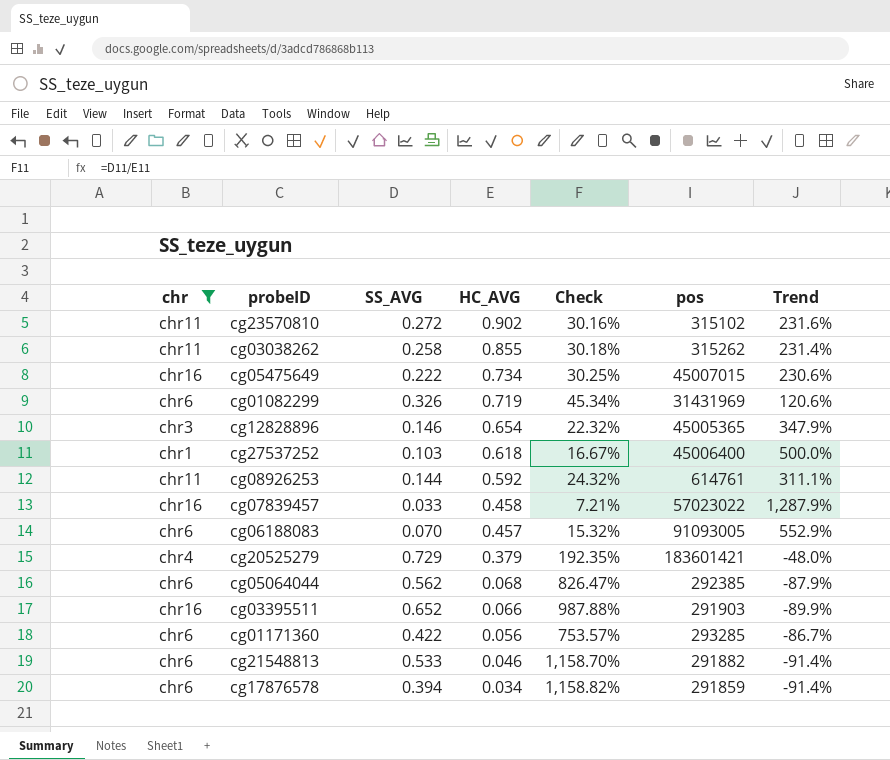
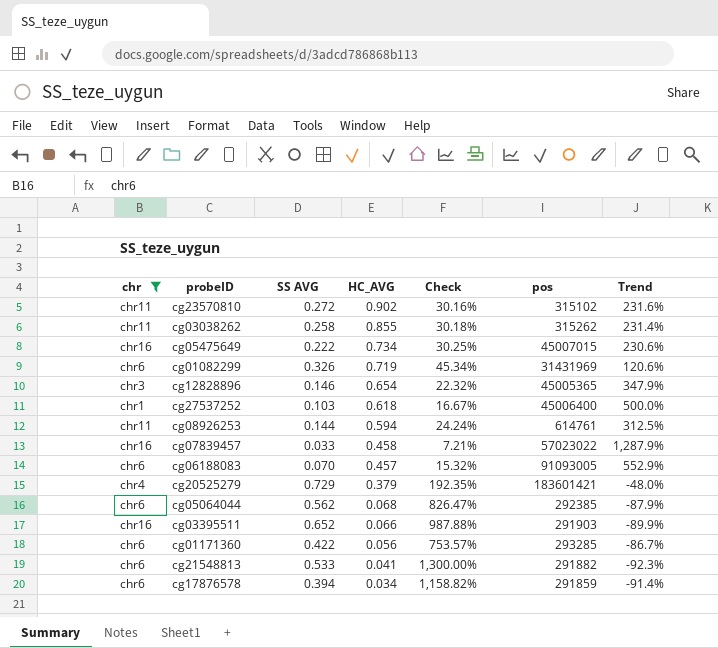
column name: SS_AVG -> SS AVG
cg08926253 | HC_AVG: 0.592 -> 0.594
cg08926253 | Check: 24.32% -> 24.24%
cg08926253 | Trend: 311.1% -> 312.5%
cg21548813 | HC_AVG: 0.046 -> 0.041
cg21548813 | Check: 1,158.70% -> 1,300.00%
cg21548813 | Trend: -91.4% -> -92.3%

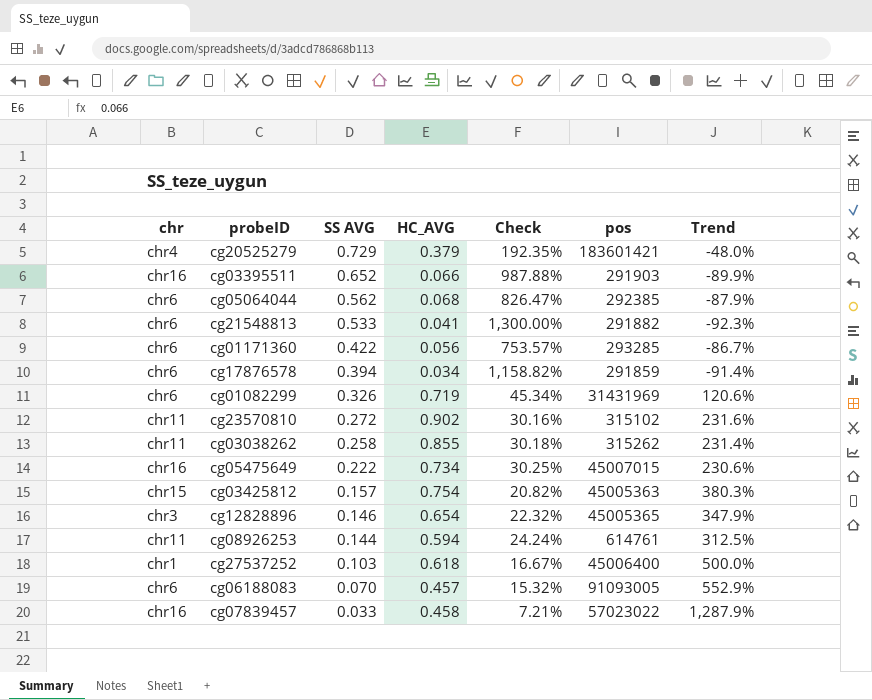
filter: chr != chr15 -> none
row order: HC_AVG descending -> SS AVG descending

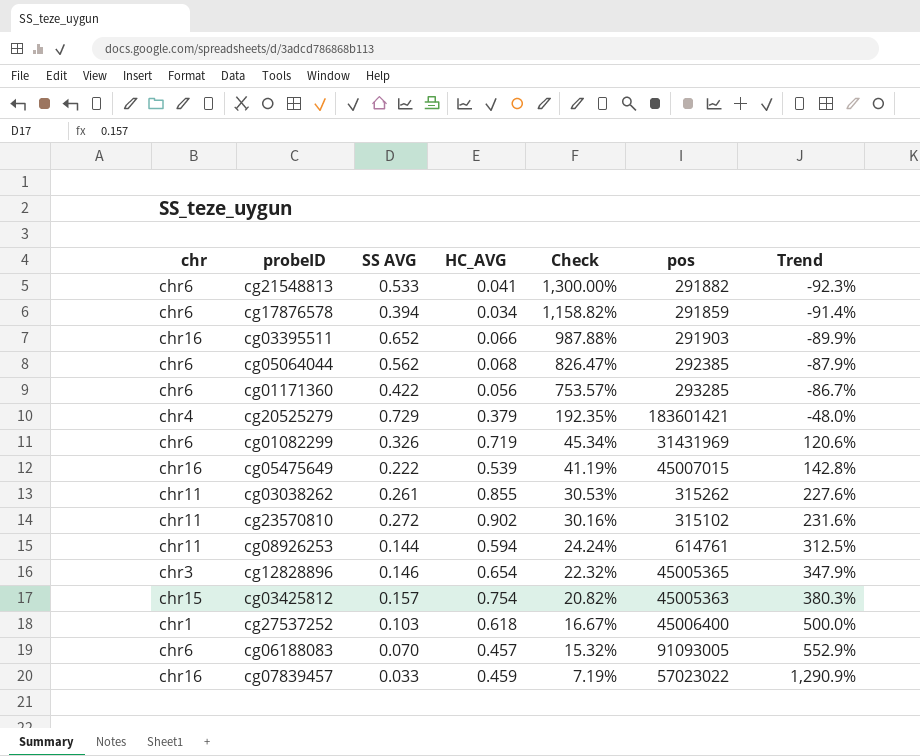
row order: SS AVG descending -> Check descending
cg05475649 | HC_AVG: 0.734 -> 0.539
cg05475649 | Check: 30.25% -> 41.19%
cg05475649 | Trend: 230.6% -> 142.8%
cg03038262 | SS AVG: 0.258 -> 0.261
cg03038262 | Check: 30.18% -> 30.53%
cg03038262 | Trend: 231.4% -> 227.6%
cg07839457 | HC_AVG: 0.458 -> 0.459
cg07839457 | Check: 7.21% -> 7.19%
cg07839457 | Trend: 1,287.9% -> 1,290.9%

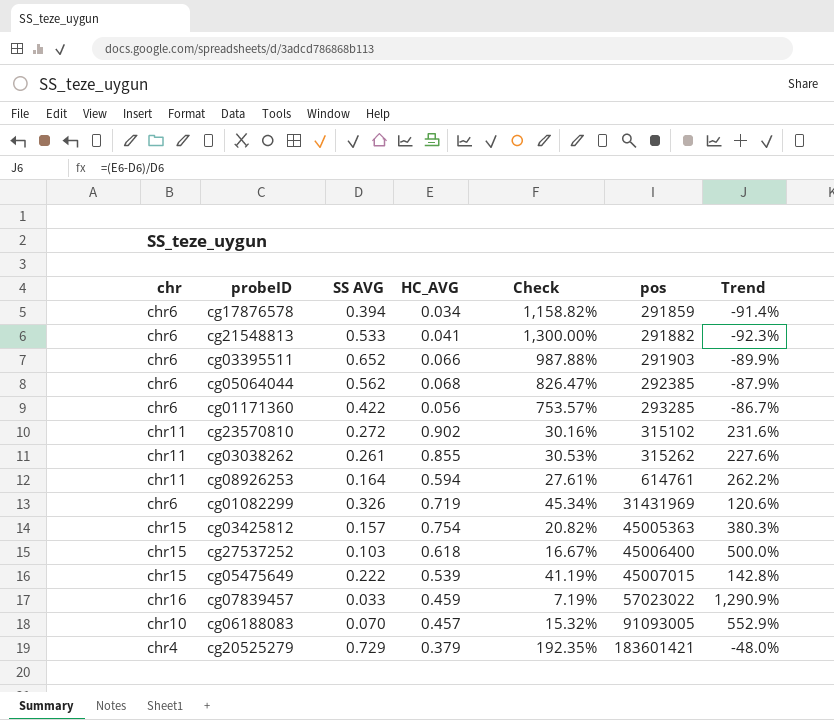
row order: Check descending -> pos ascending
row cg12828896: chr3 | 0.146 | 0.654 | 22.32% | 45005365 | 347.9% -> none
cg03395511 | chr: chr16 -> chr6
cg08926253 | SS AVG: 0.144 -> 0.164
cg08926253 | Check: 24.24% -> 27.61%
cg08926253 | Trend: 312.5% -> 262.2%
cg27537252 | chr: chr1 -> chr15
cg05475649 | chr: chr16 -> chr15
cg06188083 | chr: chr6 -> chr10

